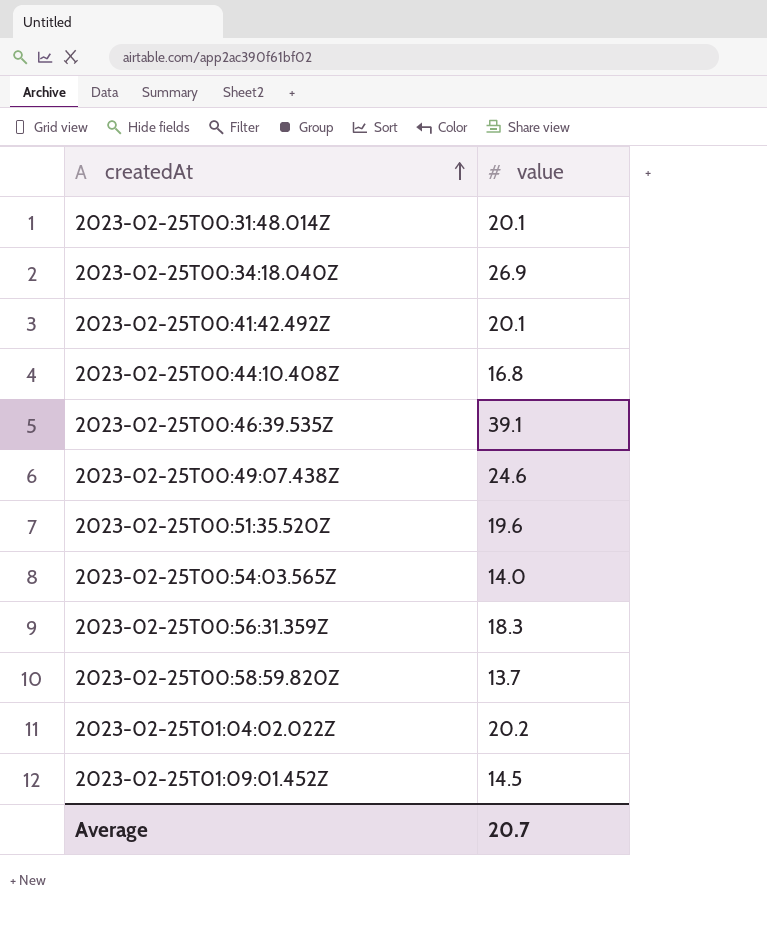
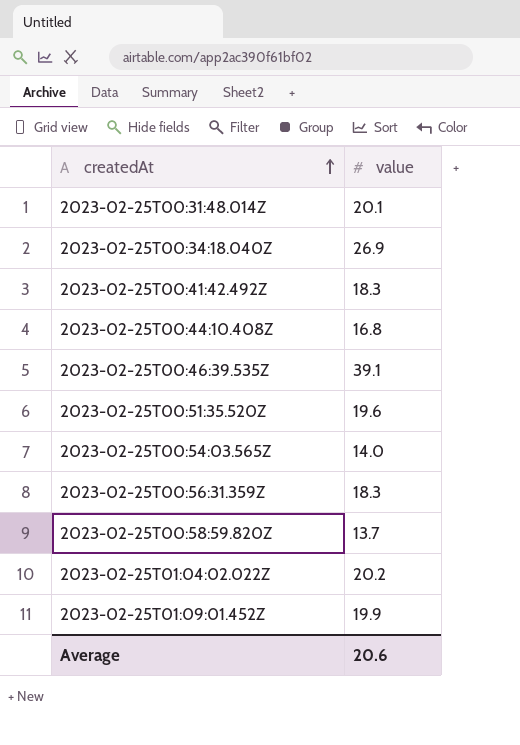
row 2023-02-25T00:49:07.438Z: 24.6 -> none
2023-02-25T00:41:42.492Z | value: 20.1 -> 18.3
2023-02-25T01:09:01.452Z | value: 14.5 -> 19.9
Average | value: 20.7 -> 20.6

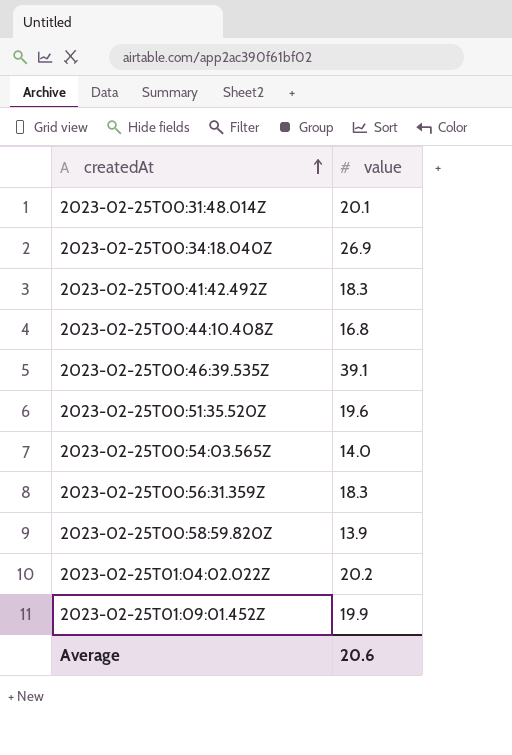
2023-02-25T00:58:59.820Z | value: 13.7 -> 13.9

